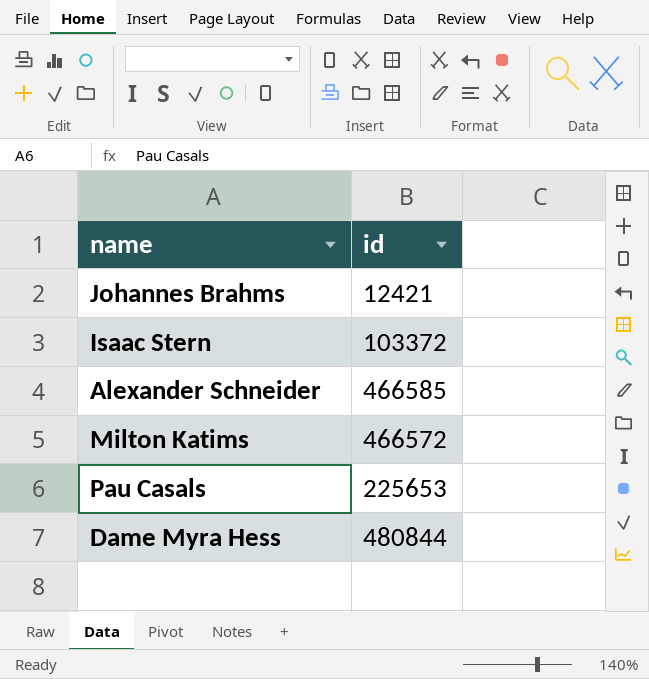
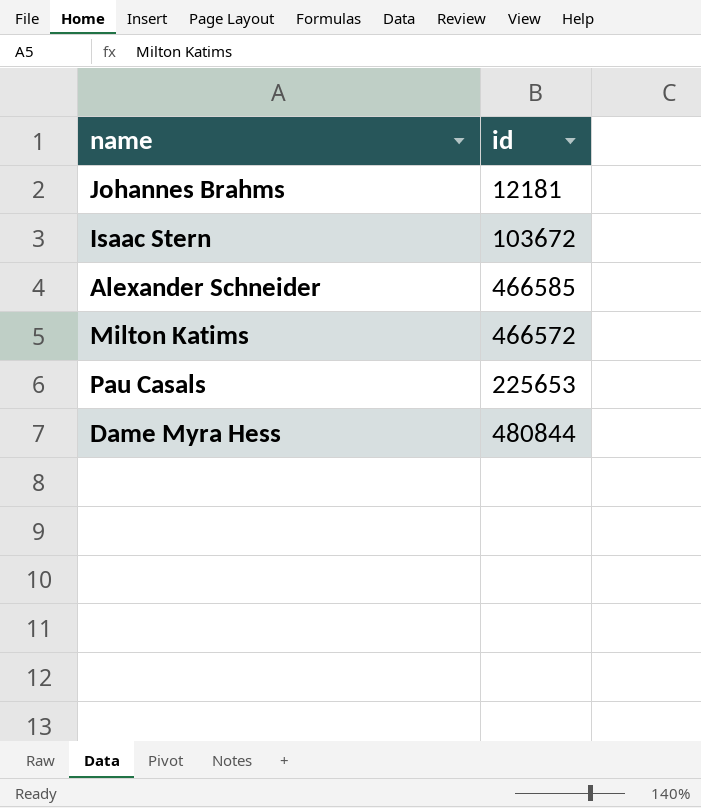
Johannes Brahms | id: 12421 -> 12181
Isaac Stern | id: 103372 -> 103672

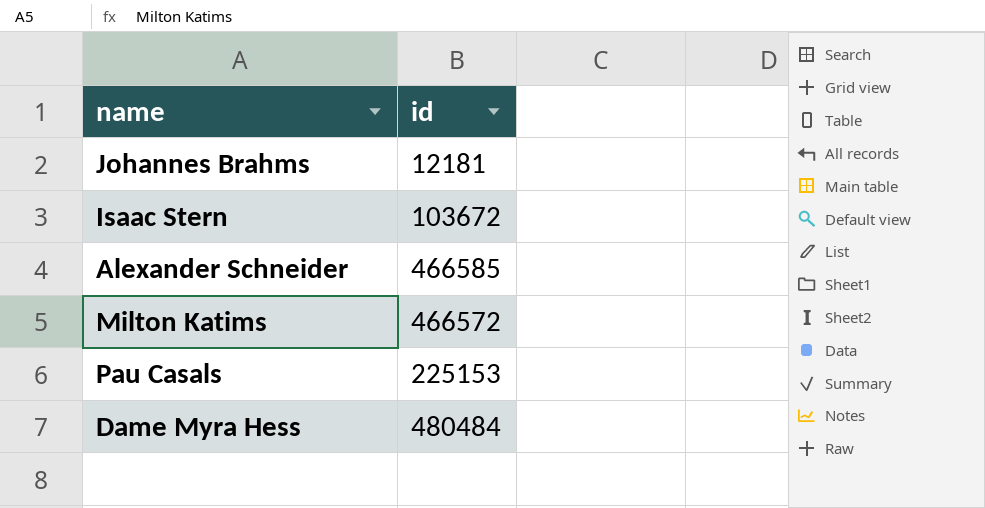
Pau Casals | id: 225653 -> 225153
Dame Myra Hess | id: 480844 -> 480484

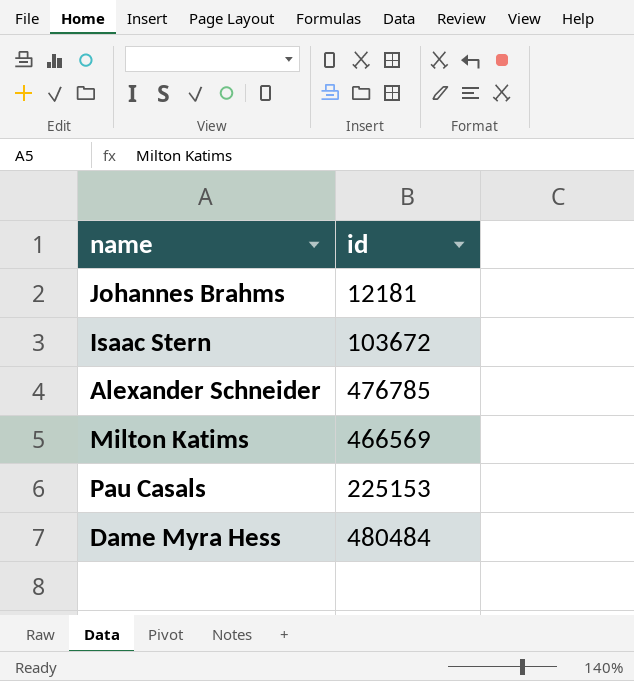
Alexander Schneider | id: 466585 -> 476785
Milton Katims | id: 466572 -> 466569

